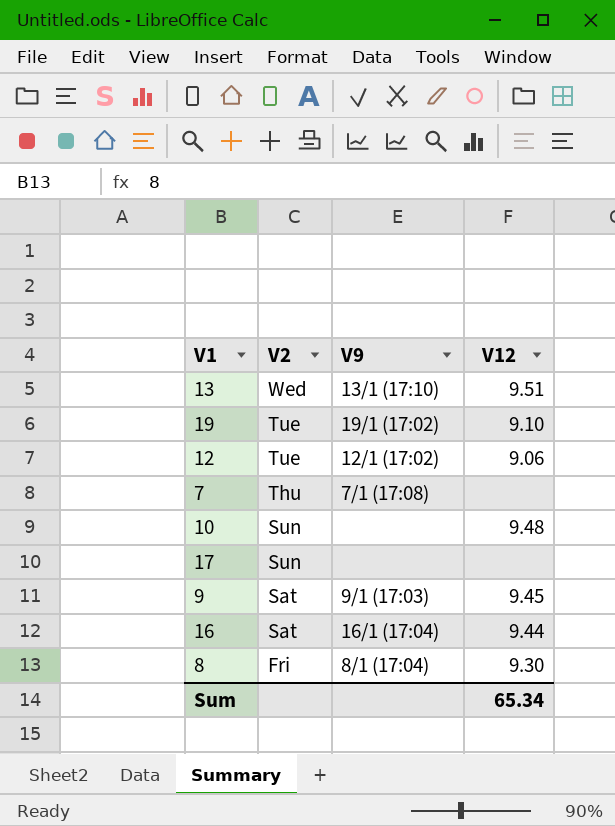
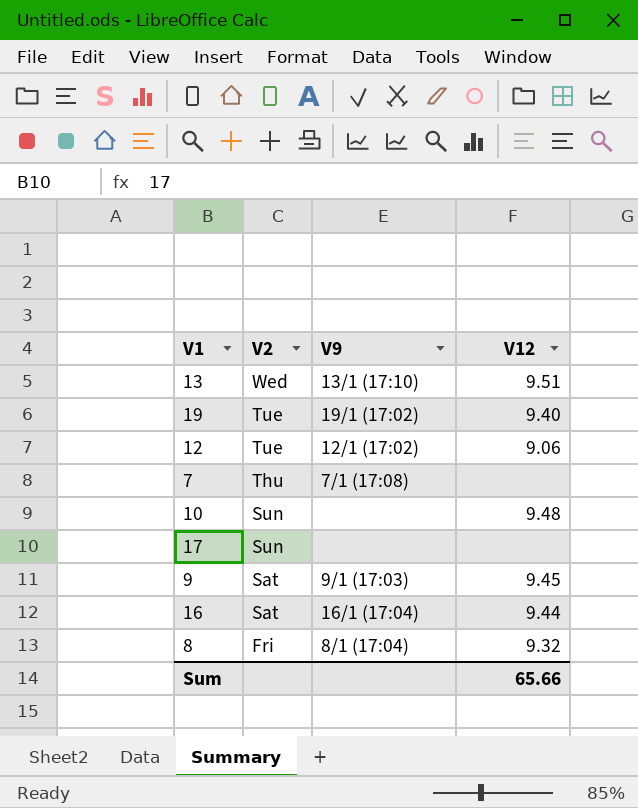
19 | V12: 9.10 -> 9.40
8 | V12: 9.30 -> 9.32
Sum | V12: 65.34 -> 65.66

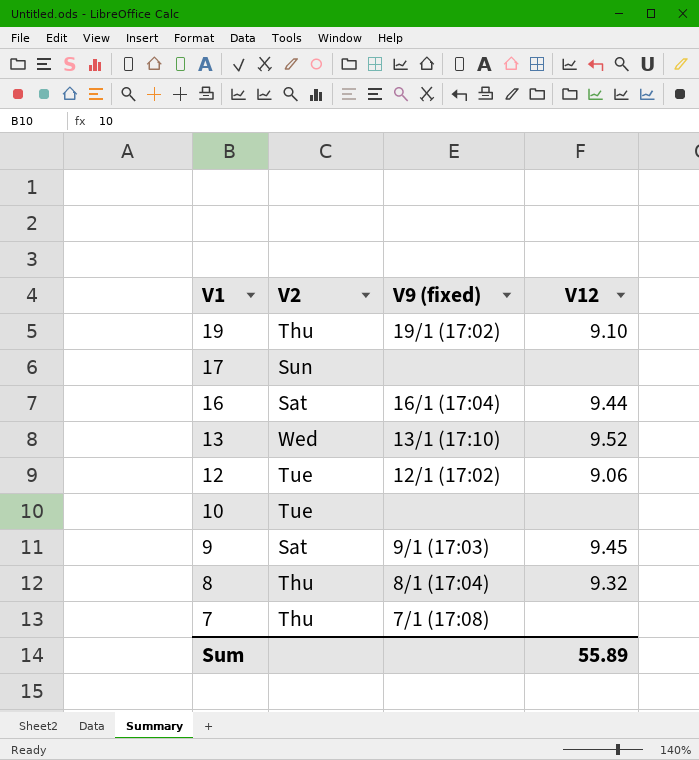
row order: V2 descending -> V1 descending
column name: V9 -> V9 (fixed)
19 | V2: Tue -> Thu
19 | V12: 9.40 -> 9.10
13 | V12: 9.51 -> 9.52
10 | V2: Sun -> Tue
10 | V12: 9.48 -> none
8 | V2: Fri -> Thu
Sum | V12: 65.66 -> 55.89

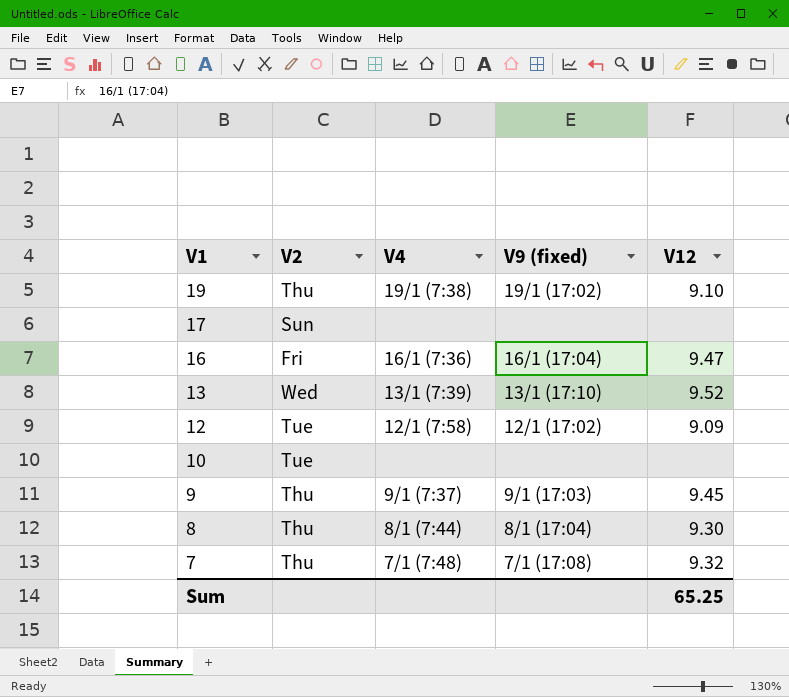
column V4 | position: none -> 3
16 | V2: Sat -> Fri
16 | V12: 9.44 -> 9.47
12 | V12: 9.06 -> 9.09
9 | V2: Sat -> Thu
8 | V12: 9.32 -> 9.30
7 | V12: none -> 9.32
Sum | V12: 55.89 -> 65.25

